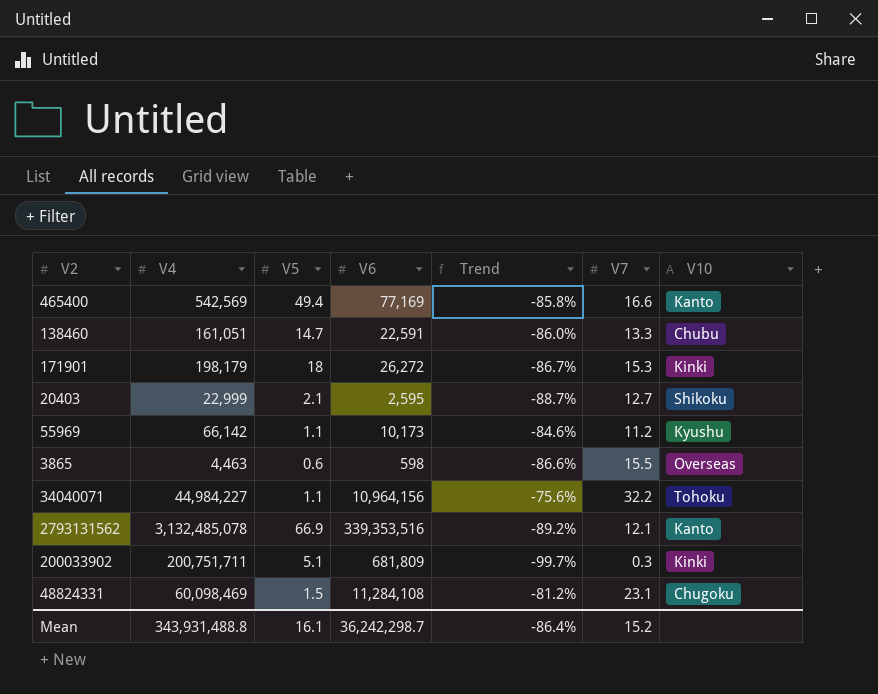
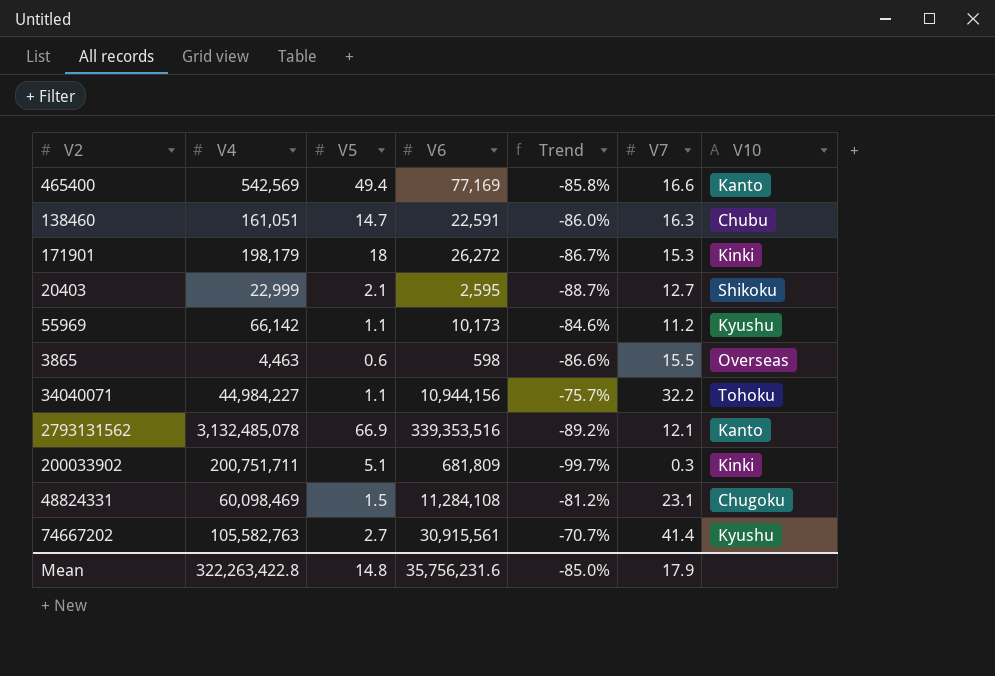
138460 | V7: 13.3 -> 16.3
34040071 | V6: 10,964,156 -> 10,944,156
34040071 | Trend: -75.6% -> -75.7%
row 74667202: none -> 105,582,763 | 2.7 | 30,915,561 | -70.7% | 41.4 | Kyushu
Mean | V4: 343,931,488.8 -> 322,263,422.8
Mean | V5: 16.1 -> 14.8
Mean | V6: 36,242,298.7 -> 35,756,231.6
Mean | Trend: -86.4% -> -85.0%
Mean | V7: 15.2 -> 17.9

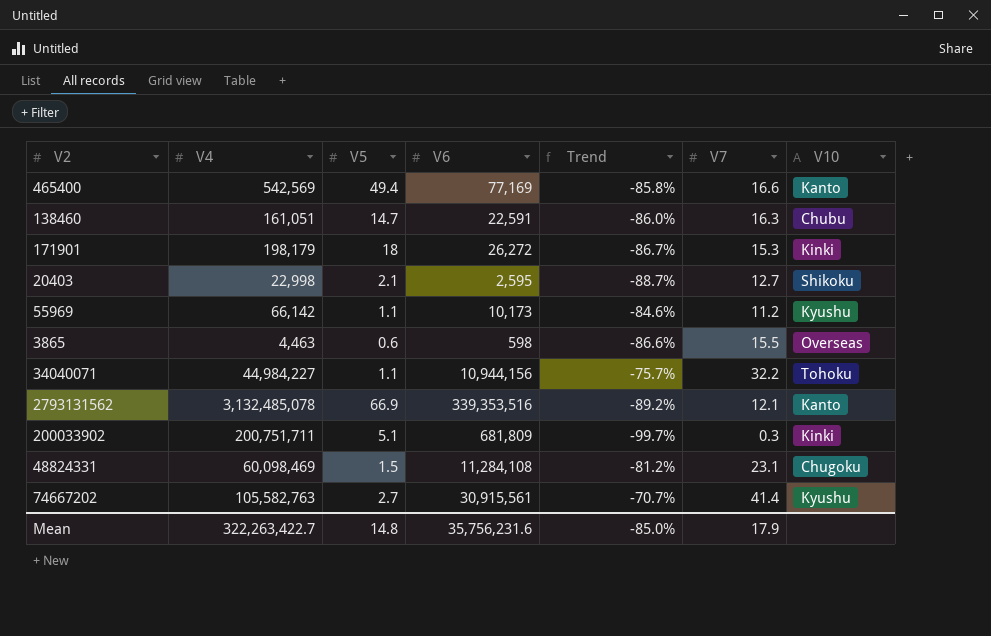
20403 | V4: 22,999 -> 22,998
Mean | V4: 322,263,422.8 -> 322,263,422.7

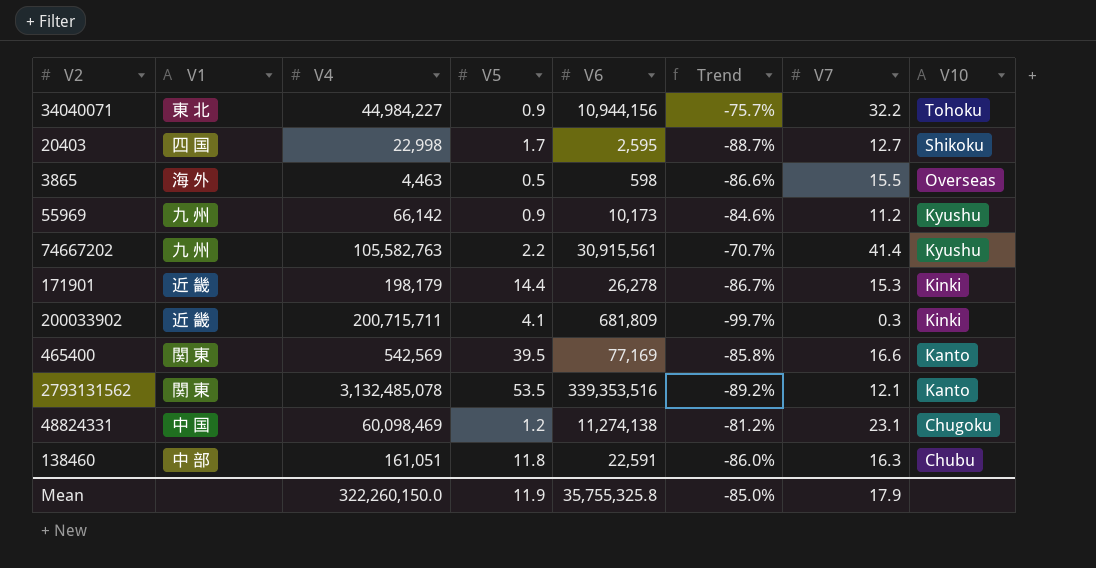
row order: none -> V10 descending
column V1 | position: none -> 2
34040071 | V5: 1.1 -> 0.9
20403 | V5: 2.1 -> 1.7
3865 | V5: 0.6 -> 0.5
55969 | V5: 1.1 -> 0.9
74667202 | V5: 2.7 -> 2.2
171901 | V5: 18 -> 14.4
171901 | V6: 26,272 -> 26,278
200033902 | V4: 200,751,711 -> 200,715,711
200033902 | V5: 5.1 -> 4.1
465400 | V5: 49.4 -> 39.5
2793131562 | V5: 66.9 -> 53.5
48824331 | V5: 1.5 -> 1.2
48824331 | V6: 11,284,108 -> 11,274,138
138460 | V5: 14.7 -> 11.8
Mean | V4: 322,263,422.7 -> 322,260,150.0
Mean | V5: 14.8 -> 11.9
Mean | V6: 35,756,231.6 -> 35,755,325.8

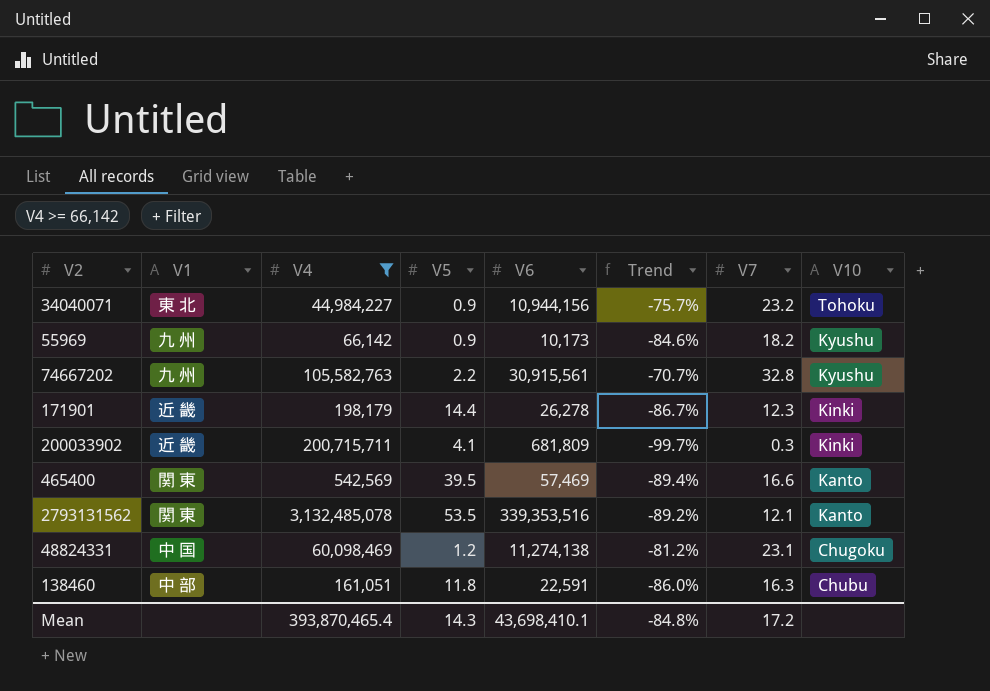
filter: none -> V4 >= 66,142
34040071 | V7: 32.2 -> 23.2
55969 | V7: 11.2 -> 18.2
74667202 | V7: 41.4 -> 32.8
171901 | V7: 15.3 -> 12.3
465400 | V6: 77,169 -> 57,469
465400 | Trend: -85.8% -> -89.4%
Mean | V4: 322,260,150.0 -> 393,870,465.4
Mean | V5: 11.9 -> 14.3
Mean | V6: 35,755,325.8 -> 43,698,410.1
Mean | Trend: -85.0% -> -84.8%
Mean | V7: 17.9 -> 17.2

